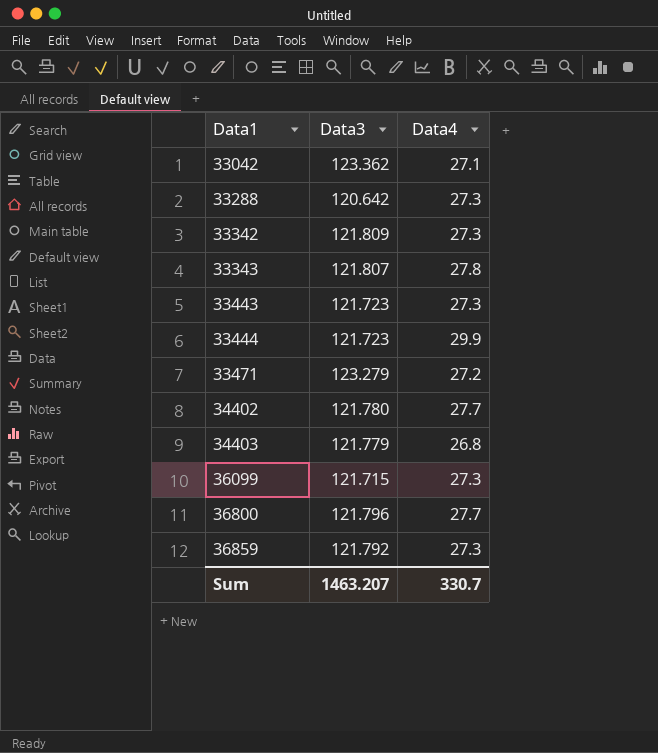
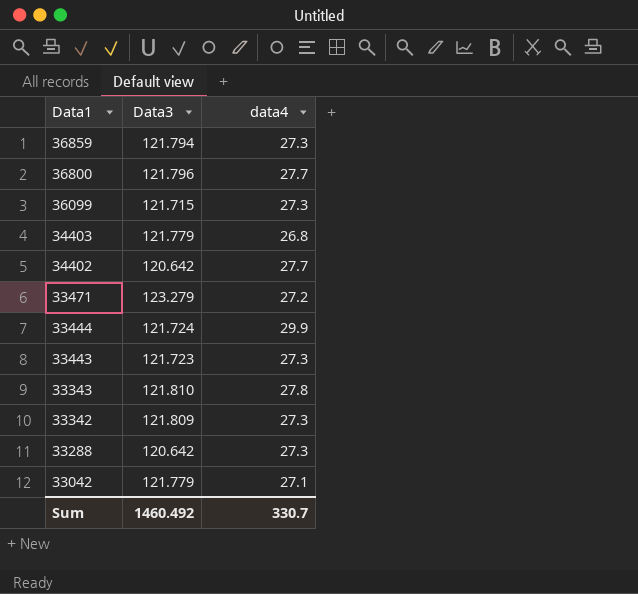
row order: Data1 ascending -> Data1 descending
column name: Data4 -> data4
36859 | Data3: 121.792 -> 121.794
34402 | Data3: 121.780 -> 120.642
33444 | Data3: 121.723 -> 121.724
33343 | Data3: 121.807 -> 121.810
33042 | Data3: 123.362 -> 121.779
Sum | Data3: 1463.207 -> 1460.492

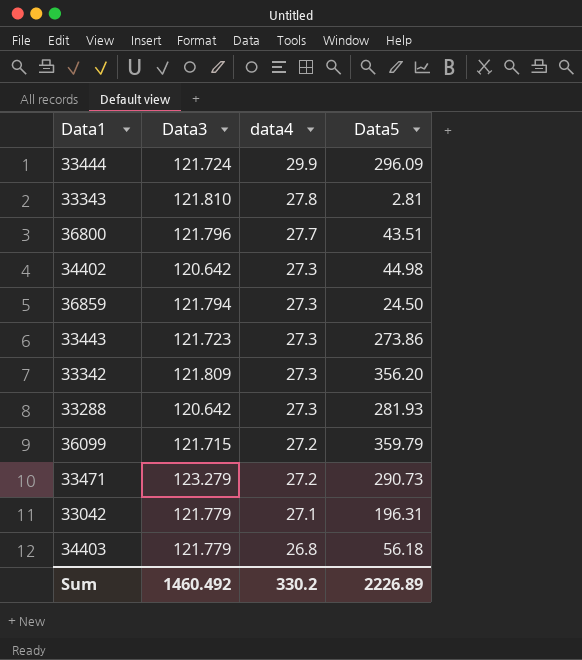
row order: Data1 descending -> data4 descending
column Data5 | position: none -> 4
34402 | data4: 27.7 -> 27.3
36099 | data4: 27.3 -> 27.2
Sum | data4: 330.7 -> 330.2

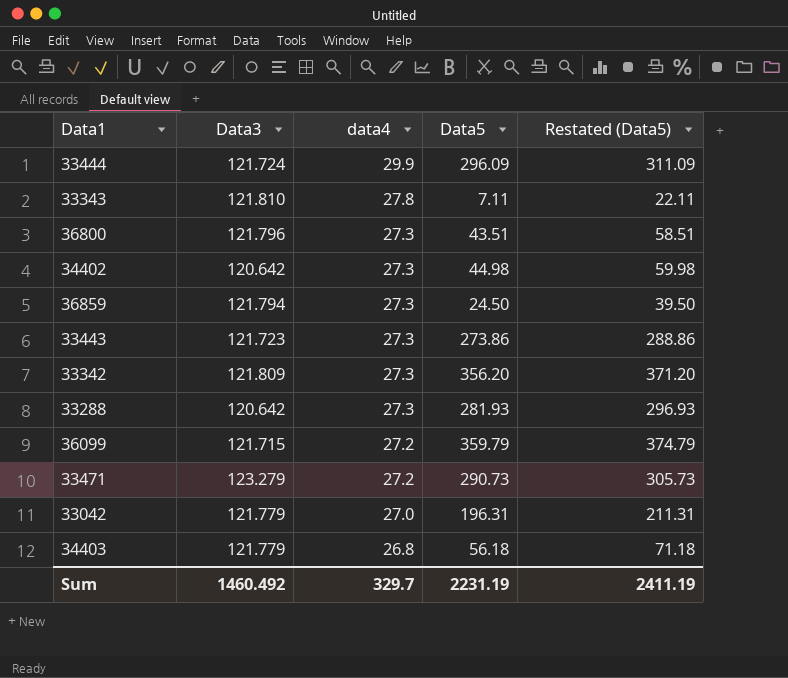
column Restated (Data5) | formula: none -> [Data5] + 15
33343 | Data5: 2.81 -> 7.11
36800 | data4: 27.7 -> 27.3
33042 | data4: 27.1 -> 27.0
Sum | data4: 330.2 -> 329.7
Sum | Data5: 2226.89 -> 2231.19

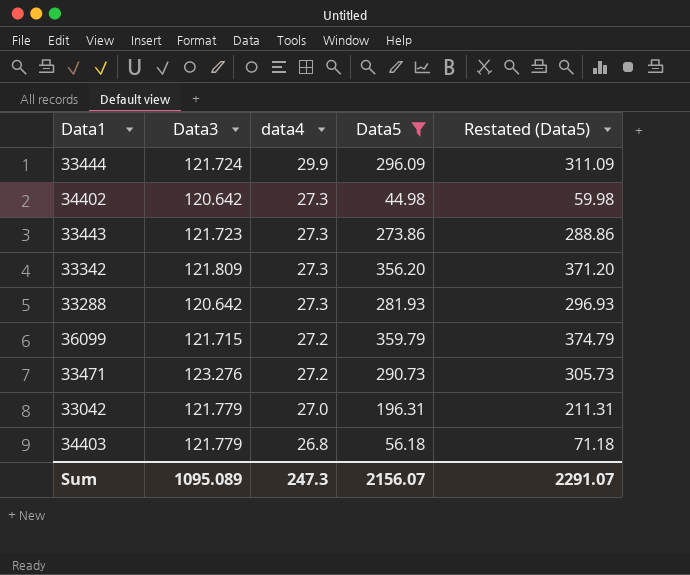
filter: none -> Data5 >= 44.98
33471 | Data3: 123.279 -> 123.276
Sum | Data3: 1460.492 -> 1095.089
Sum | data4: 329.7 -> 247.3
Sum | Data5: 2231.19 -> 2156.07
Sum | Restated (Data5): 2411.19 -> 2291.07

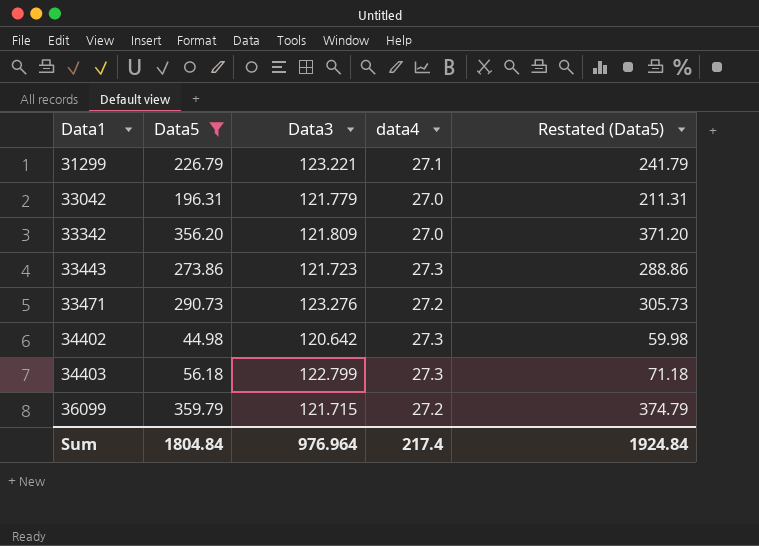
row order: data4 descending -> Data1 ascending
column Data5 | position: 4 -> 2
row 33444: 121.724 | 29.9 | 296.09 | 311.09 -> none
row 33288: 120.642 | 27.3 | 281.93 | 296.93 -> none
row 31299: none -> 226.79 | 123.221 | 27.1 | 241.79
33342 | data4: 27.3 -> 27.0
34403 | Data3: 121.779 -> 122.799
34403 | data4: 26.8 -> 27.3
Sum | Data5: 2156.07 -> 1804.84
Sum | Data3: 1095.089 -> 976.964
Sum | data4: 247.3 -> 217.4
Sum | Restated (Data5): 2291.07 -> 1924.84

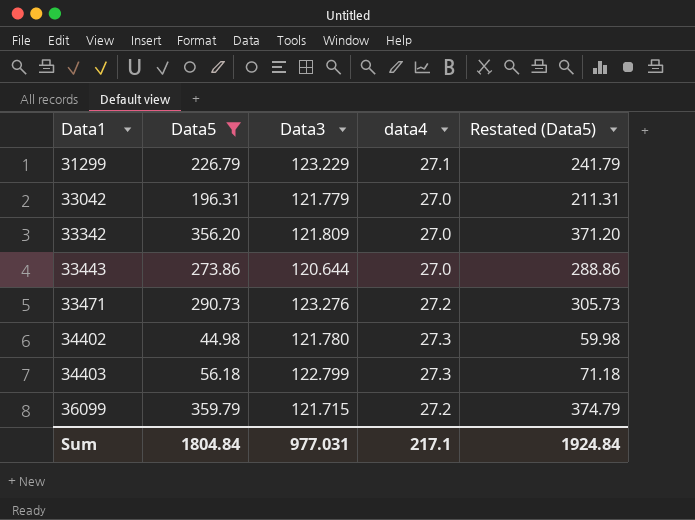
31299 | Data3: 123.221 -> 123.229
33443 | Data3: 121.723 -> 120.644
33443 | data4: 27.3 -> 27.0
34402 | Data3: 120.642 -> 121.780
Sum | Data3: 976.964 -> 977.031
Sum | data4: 217.4 -> 217.1

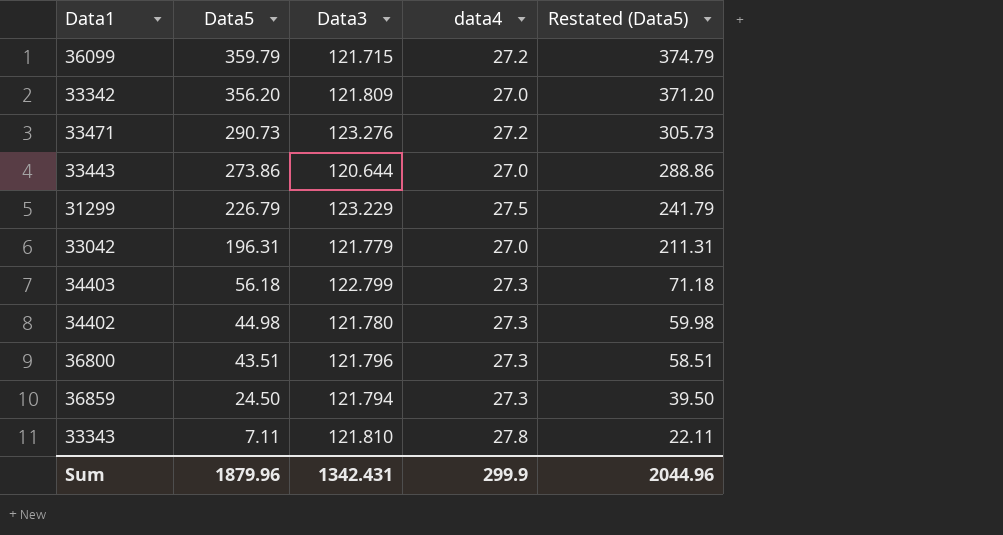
filter: Data5 >= 44.98 -> none
row order: Data1 ascending -> Data5 descending
31299 | data4: 27.1 -> 27.5
Sum | Data5: 1804.84 -> 1879.96
Sum | Data3: 977.031 -> 1342.431
Sum | data4: 217.1 -> 299.9
Sum | Restated (Data5): 1924.84 -> 2044.96

